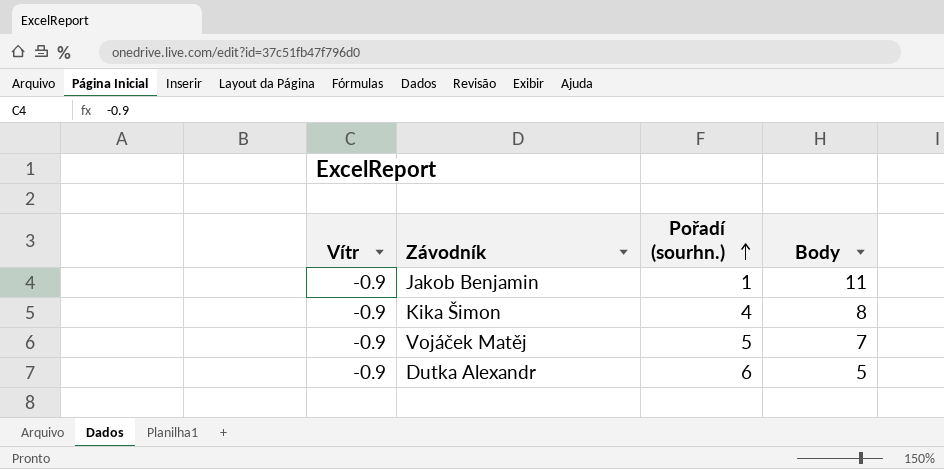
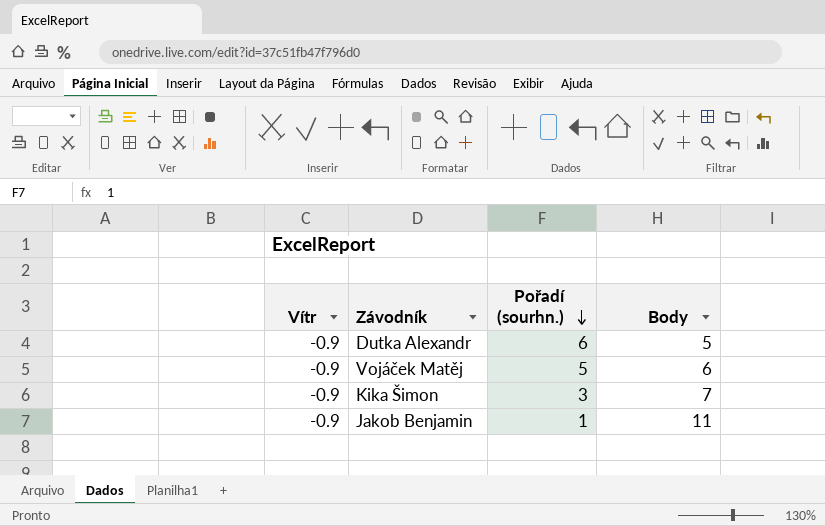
row order: Pořadí (sourhn.) ascending -> Pořadí (sourhn.) descending
Vojáček Matěj | Body: 7 -> 6
Kika Šimon | Pořadí (sourhn.): 4 -> 3
Kika Šimon | Body: 8 -> 7

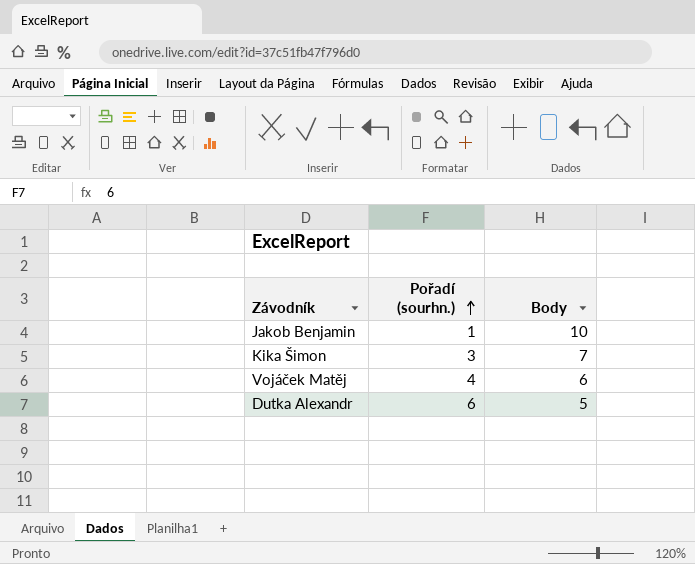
row order: Pořadí (sourhn.) descending -> Pořadí (sourhn.) ascending
column Vítr | position: 1 -> none
Jakob Benjamin | Body: 11 -> 10
Vojáček Matěj | Pořadí (sourhn.): 5 -> 4

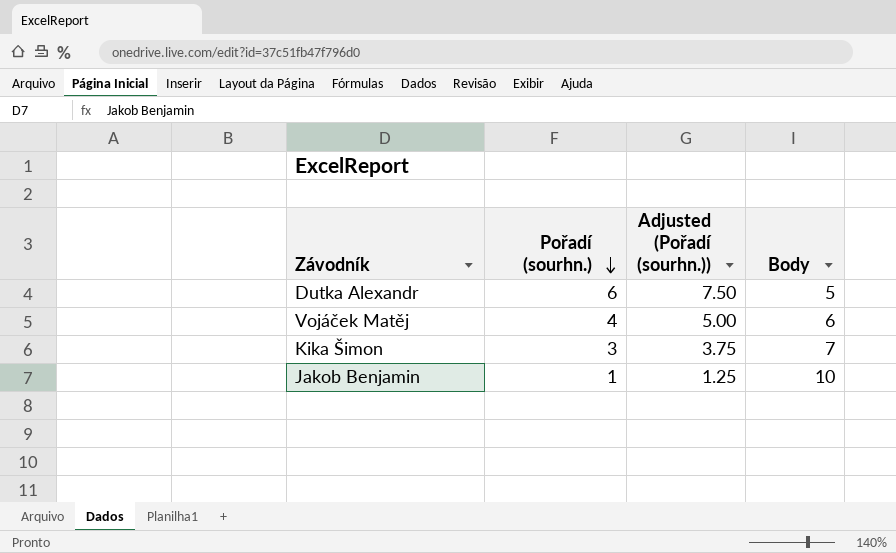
row order: Pořadí (sourhn.) ascending -> Pořadí (sourhn.) descending
column Adjusted (Pořadí (sourhn.)) | formula: none -> [Pořadí (sourhn.)] * 1.25

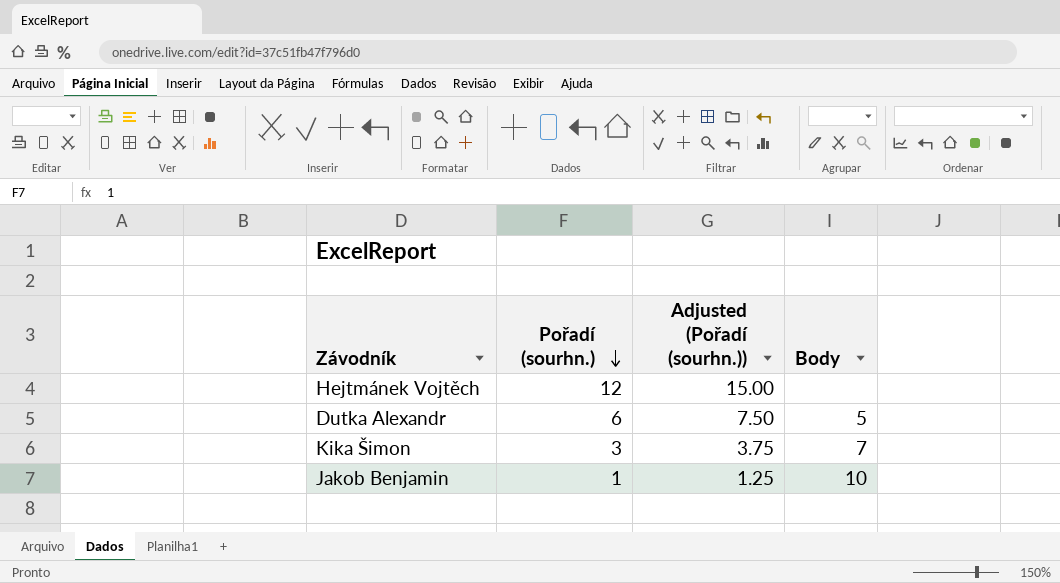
row Vojáček Matěj: 4 | 5.00 | 6 -> none
row Hejtmánek Vojtěch: none -> 12 | 15.00 | none

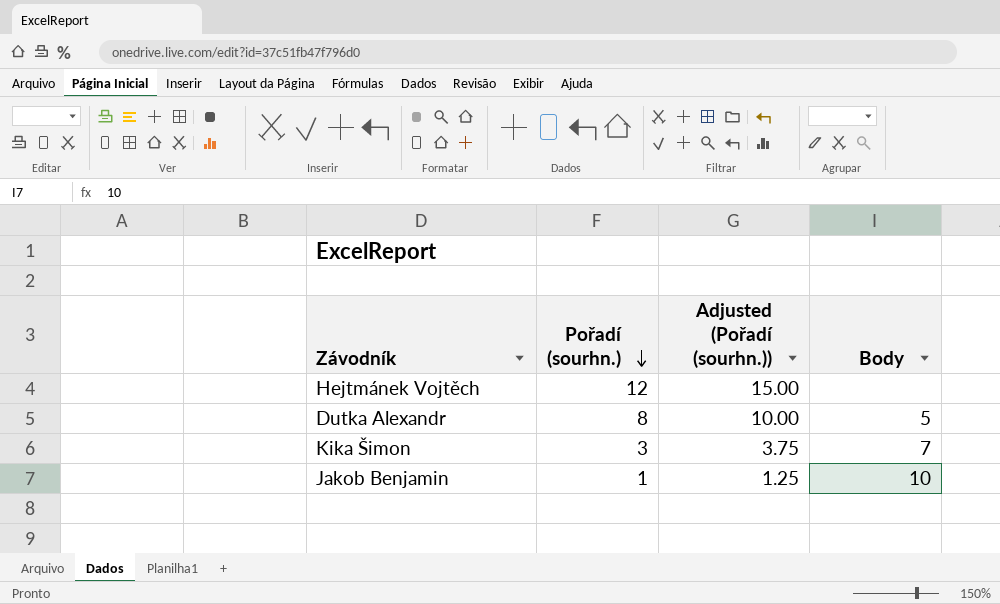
Dutka Alexandr | Pořadí (sourhn.): 6 -> 8
Dutka Alexandr | Adjusted (Pořadí (sourhn.)): 7.50 -> 10.00

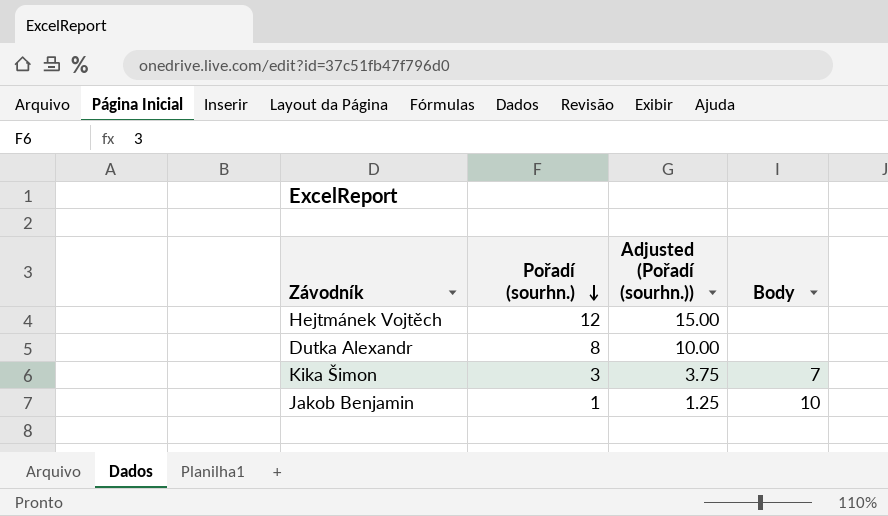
Dutka Alexandr | Body: 5 -> none

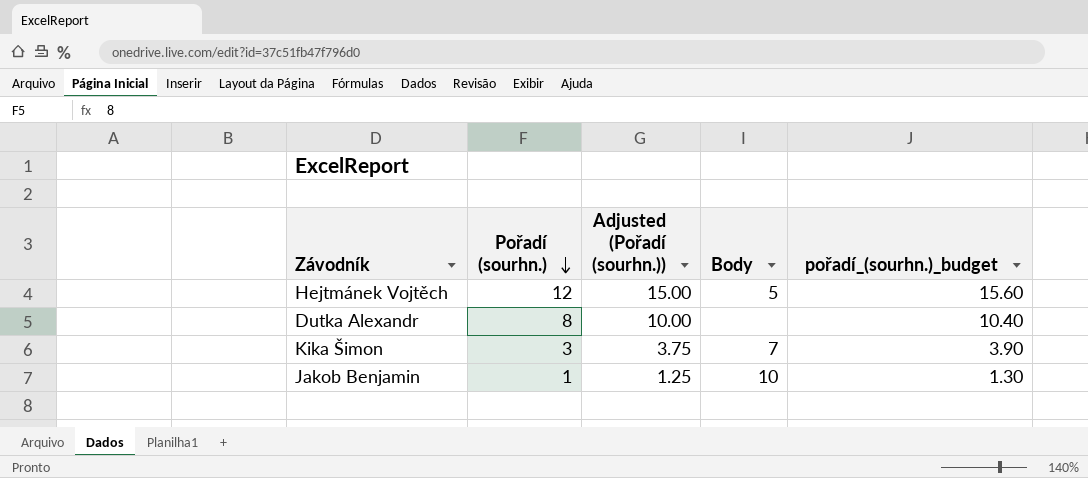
column pořadí_(sourhn.)_budget | formula: none -> [Pořadí (sourhn.)] * 1.3
Hejtmánek Vojtěch | Body: none -> 5

